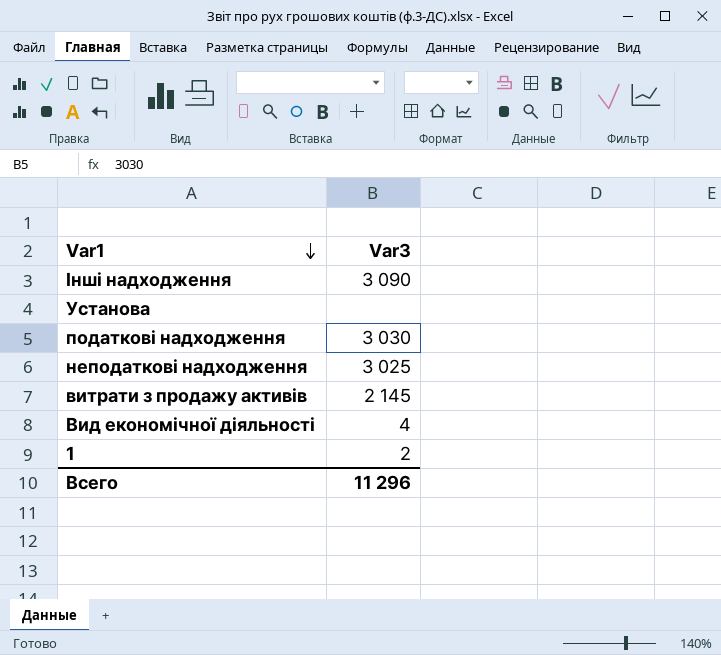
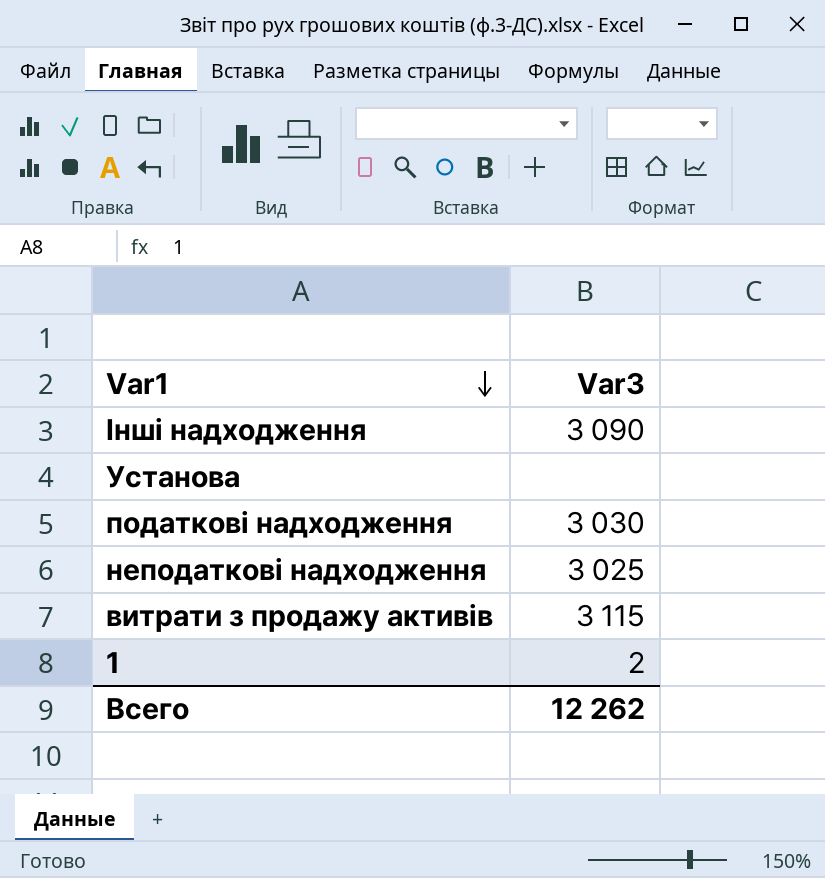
row Вид економічної діяльності: 4 -> none
витрати з продажу активів | Var3: 2 145 -> 3 115
Всего | Var3: 11 296 -> 12 262

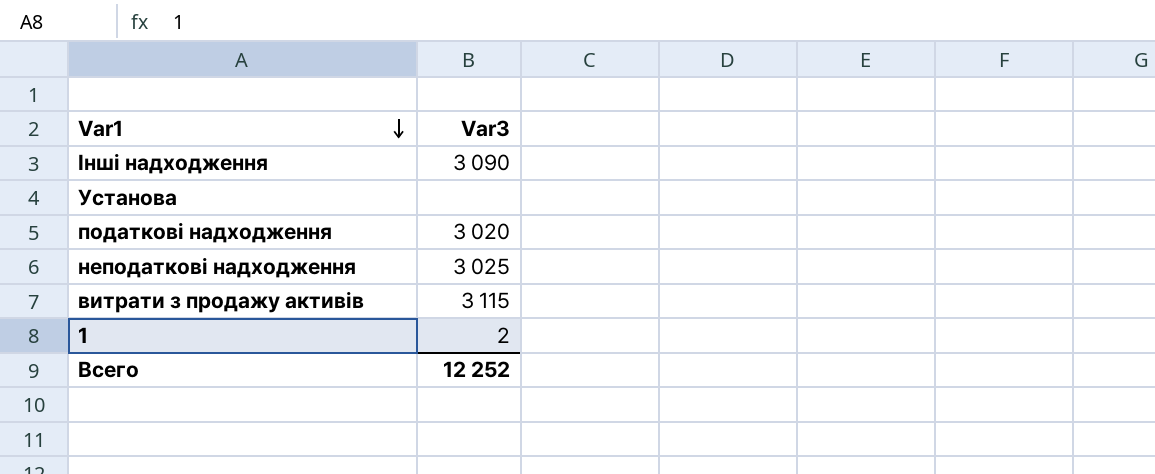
податкові надходження | Var3: 3 030 -> 3 020
Всего | Var3: 12 262 -> 12 252

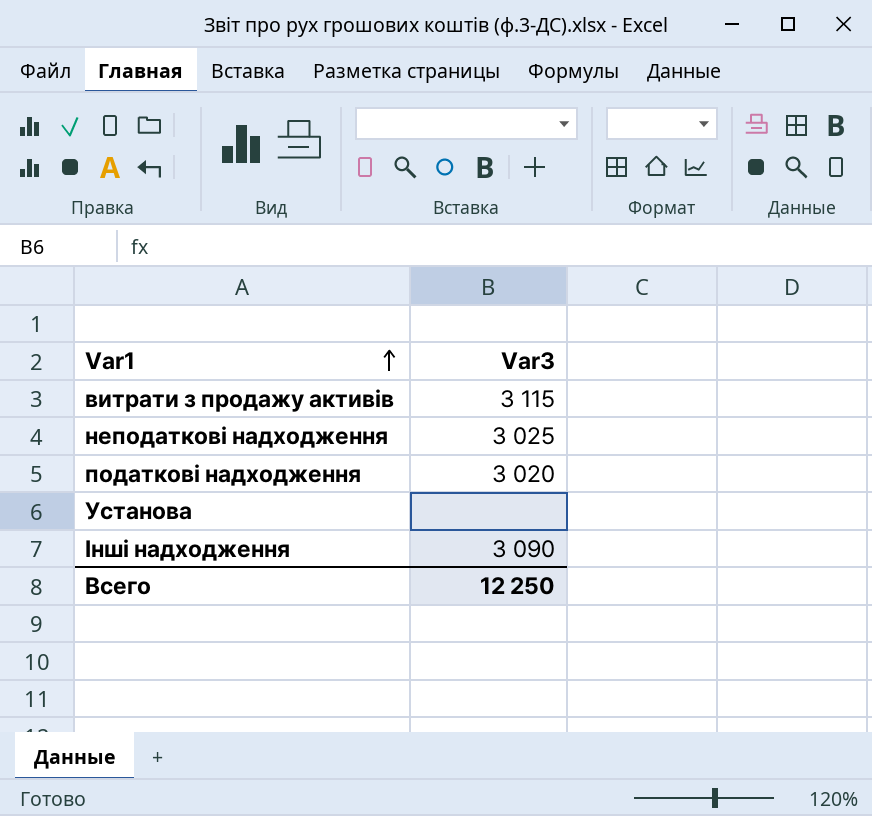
row order: Var1 descending -> Var1 ascending
row 1: 2 -> none
Всего | Var3: 12 252 -> 12 250

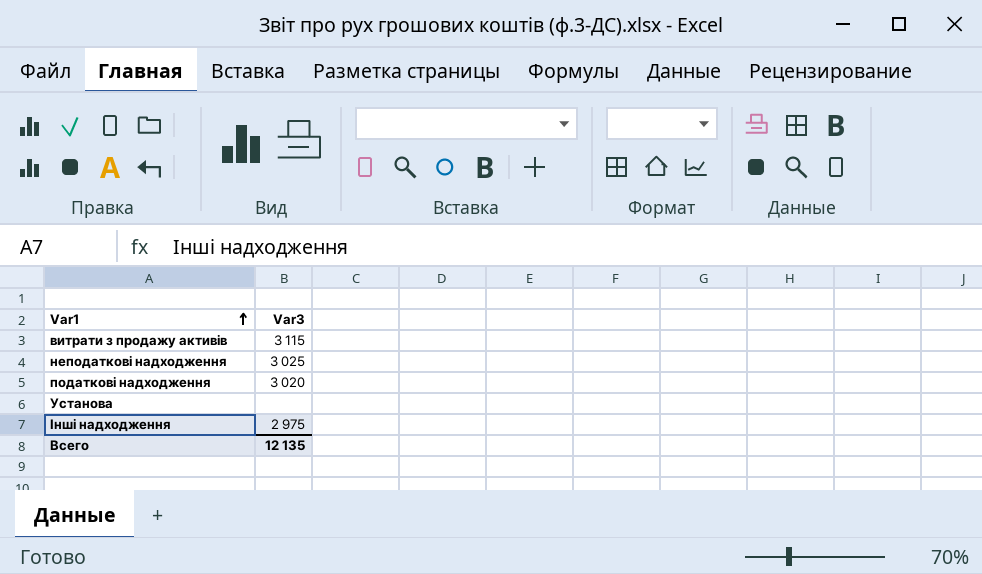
Інші надходження | Var3: 3 090 -> 2 975
Всего | Var3: 12 250 -> 12 135

